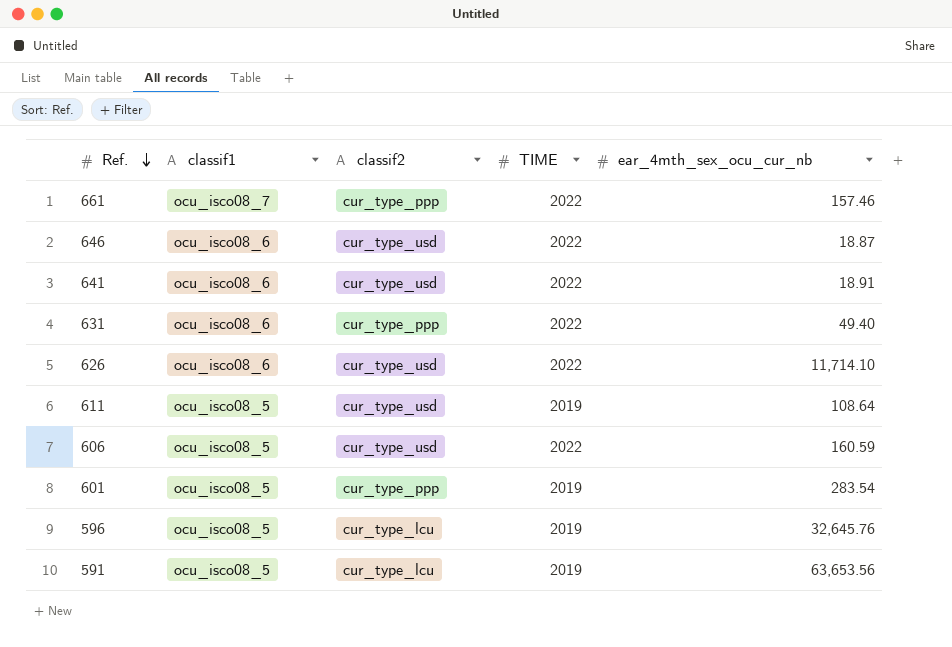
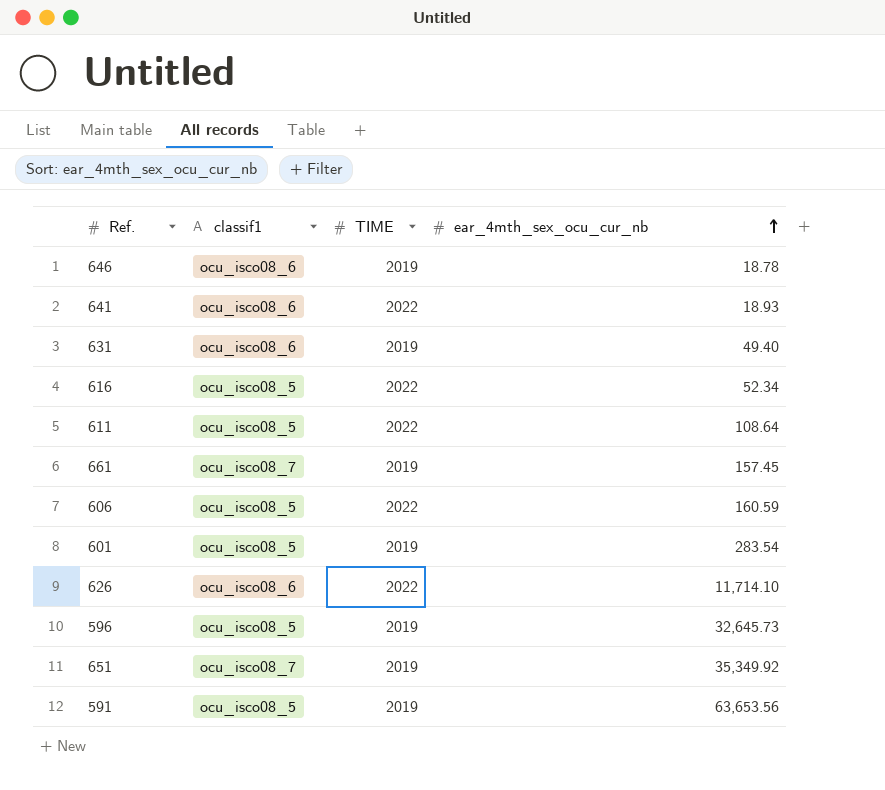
row order: Ref. descending -> ear_4mth_sex_ocu_cur_nb ascending
column classif2 | position: 3 -> none
646 | TIME: 2022 -> 2019
646 | ear_4mth_sex_ocu_cur_nb: 18.87 -> 18.78
641 | ear_4mth_sex_ocu_cur_nb: 18.91 -> 18.93
631 | TIME: 2022 -> 2019
row 616: none -> ocu_isco08_5 | 2022 | 52.34
611 | TIME: 2019 -> 2022
661 | TIME: 2022 -> 2019
661 | ear_4mth_sex_ocu_cur_nb: 157.46 -> 157.45
596 | ear_4mth_sex_ocu_cur_nb: 32,645.76 -> 32,645.73
row 651: none -> ocu_isco08_7 | 2019 | 35,349.92

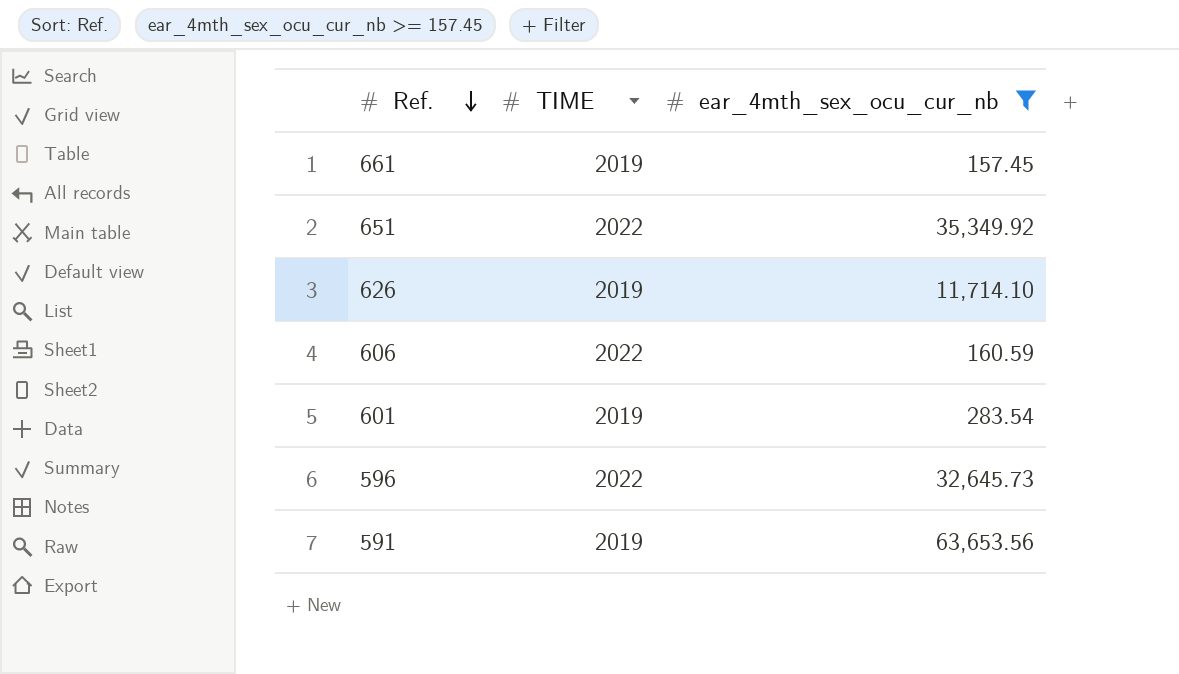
filter: none -> ear_4mth_sex_ocu_cur_nb >= 157.45
row order: ear_4mth_sex_ocu_cur_nb ascending -> Ref. descending
column classif1 | position: 2 -> none
651 | TIME: 2019 -> 2022
626 | TIME: 2022 -> 2019
596 | TIME: 2019 -> 2022

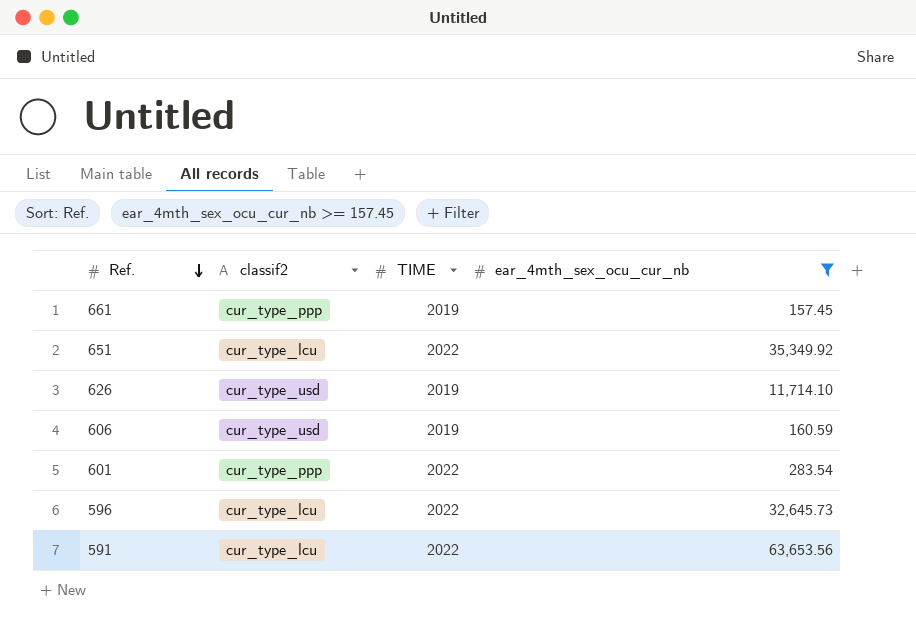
column classif2 | position: none -> 2
606 | TIME: 2022 -> 2019
601 | TIME: 2019 -> 2022
591 | TIME: 2019 -> 2022

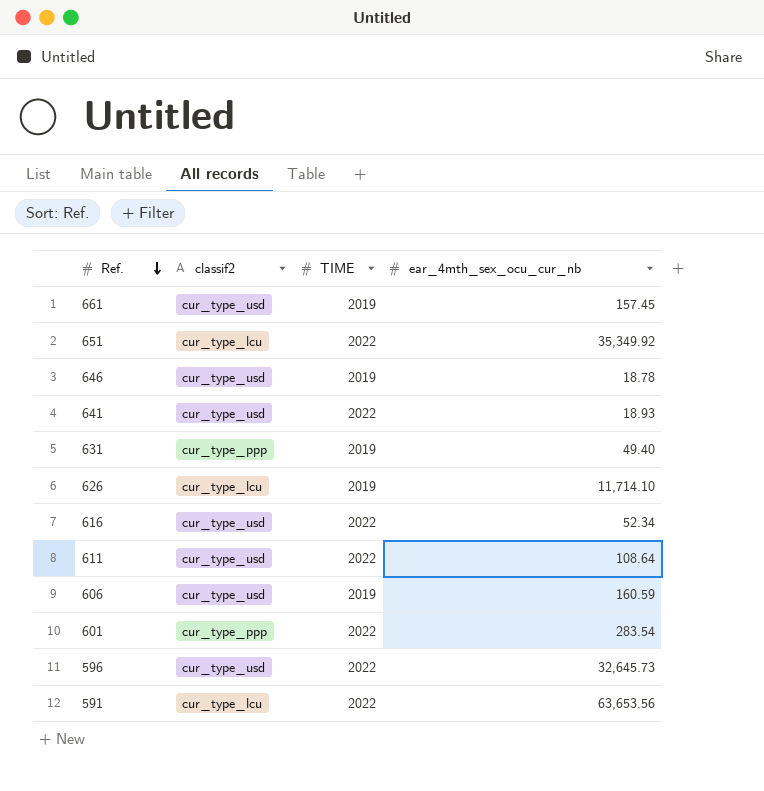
filter: ear_4mth_sex_ocu_cur_nb >= 157.45 -> none
661 | classif2: cur_type_ppp -> cur_type_usd
626 | classif2: cur_type_usd -> cur_type_lcu
596 | classif2: cur_type_lcu -> cur_type_usd

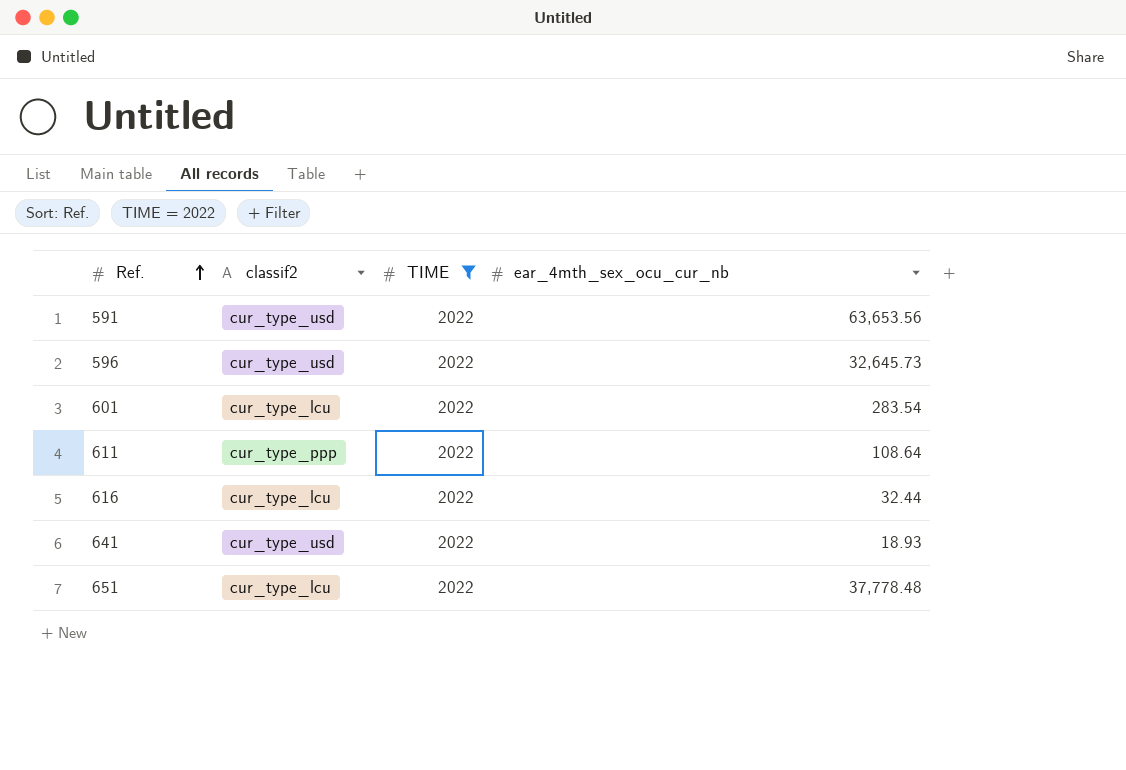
filter: none -> TIME = 2022
row order: Ref. descending -> Ref. ascending
591 | classif2: cur_type_lcu -> cur_type_usd
601 | classif2: cur_type_ppp -> cur_type_lcu
611 | classif2: cur_type_usd -> cur_type_ppp
616 | classif2: cur_type_usd -> cur_type_lcu
616 | ear_4mth_sex_ocu_cur_nb: 52.34 -> 32.44
651 | ear_4mth_sex_ocu_cur_nb: 35,349.92 -> 37,778.48

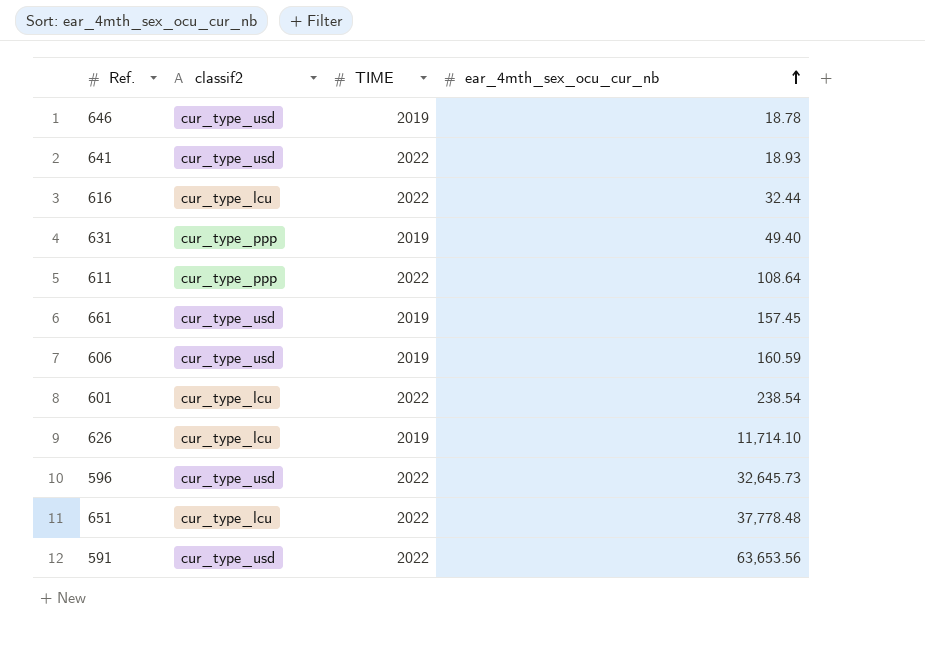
filter: TIME = 2022 -> none
row order: Ref. ascending -> ear_4mth_sex_ocu_cur_nb ascending
601 | ear_4mth_sex_ocu_cur_nb: 283.54 -> 238.54

